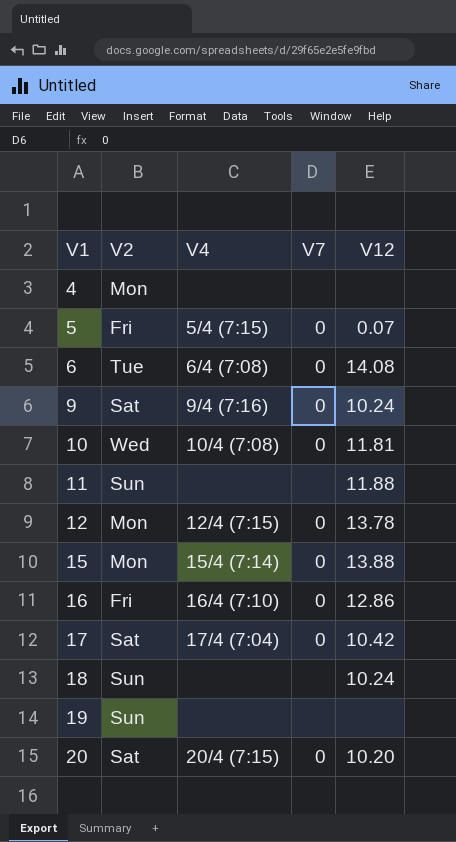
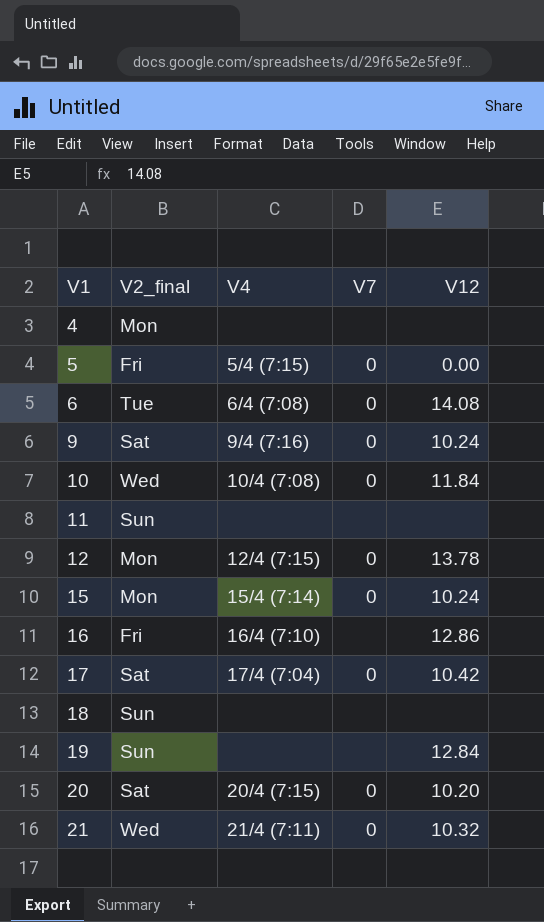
column name: V2 -> V2_final
5 | V12: 0.07 -> 0.00
10 | V12: 11.81 -> 11.84
11 | V12: 11.88 -> none
15 | V12: 13.88 -> 10.24
16 | V7: 0 -> none
18 | V12: 10.24 -> none
19 | V12: none -> 12.84
row 21: none -> Wed | 21/4 (7:11) | 0 | 10.32

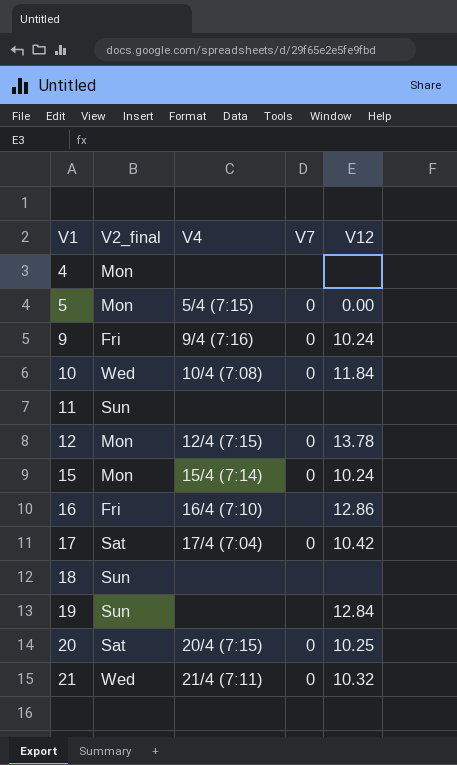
row 6: Tue | 6/4 (7:08) | 0 | 14.08 -> none
5 | V2_final: Fri -> Mon
9 | V2_final: Sat -> Fri
20 | V12: 10.20 -> 10.25

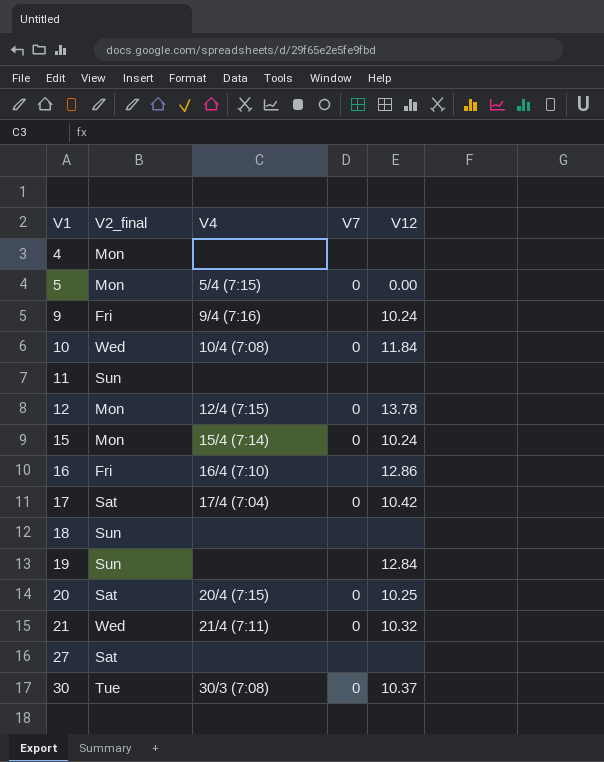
9 | V7: 0 -> none
row 27: none -> Sat | none | none | none
row 30: none -> Tue | 30/3 (7:08) | 0 | 10.37

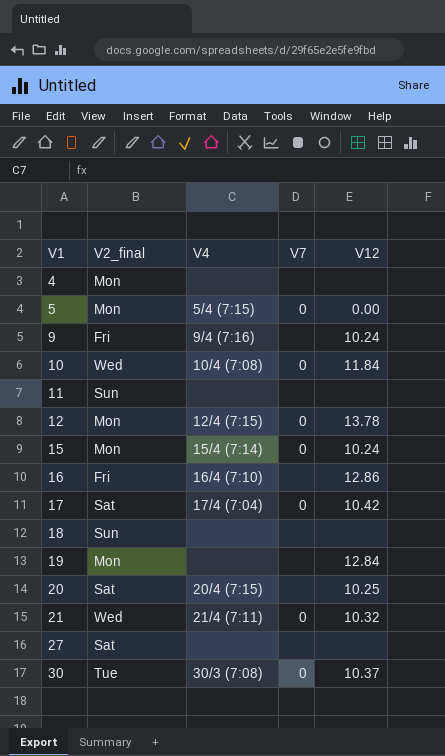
19 | V2_final: Sun -> Mon
20 | V7: 0 -> none

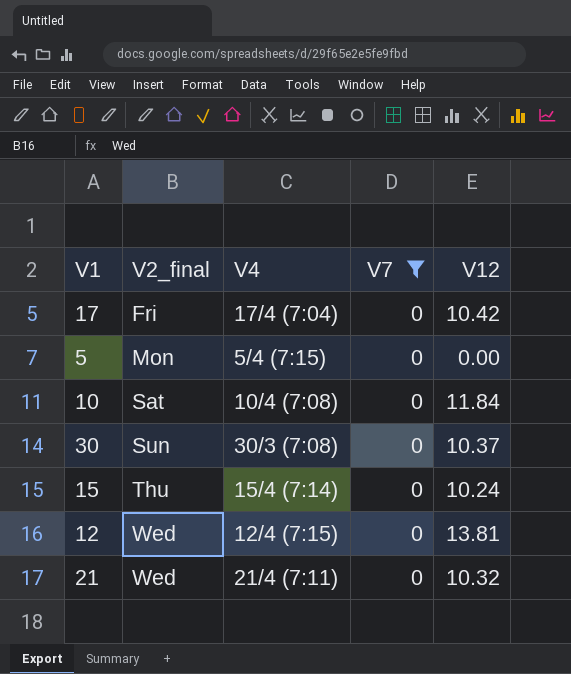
filter: none -> V7 = 0
row order: V1 ascending -> V2_final ascending
17 | V2_final: Sat -> Fri
10 | V2_final: Wed -> Sat
30 | V2_final: Tue -> Sun
15 | V2_final: Mon -> Thu
12 | V2_final: Mon -> Wed
12 | V12: 13.78 -> 13.81

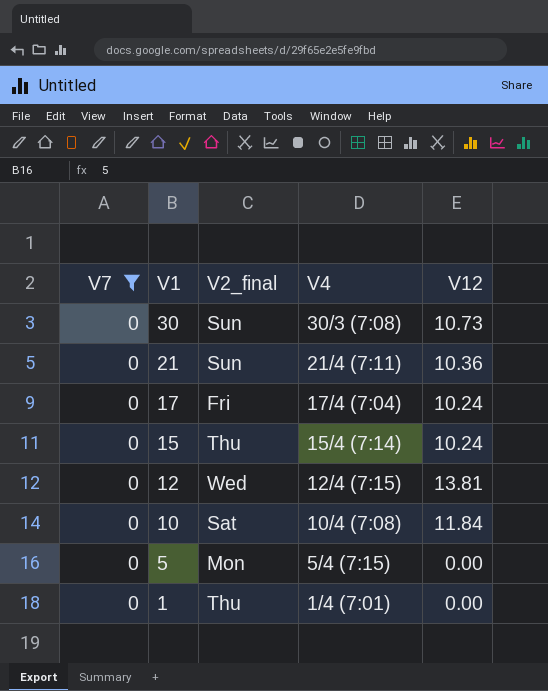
row order: V2_final ascending -> V1 descending
column V7 | position: 4 -> 1
30 | V12: 10.37 -> 10.73
21 | V2_final: Wed -> Sun
21 | V12: 10.32 -> 10.36
17 | V12: 10.42 -> 10.24
row 1: none -> 0 | Thu | 1/4 (7:01) | 0.00

